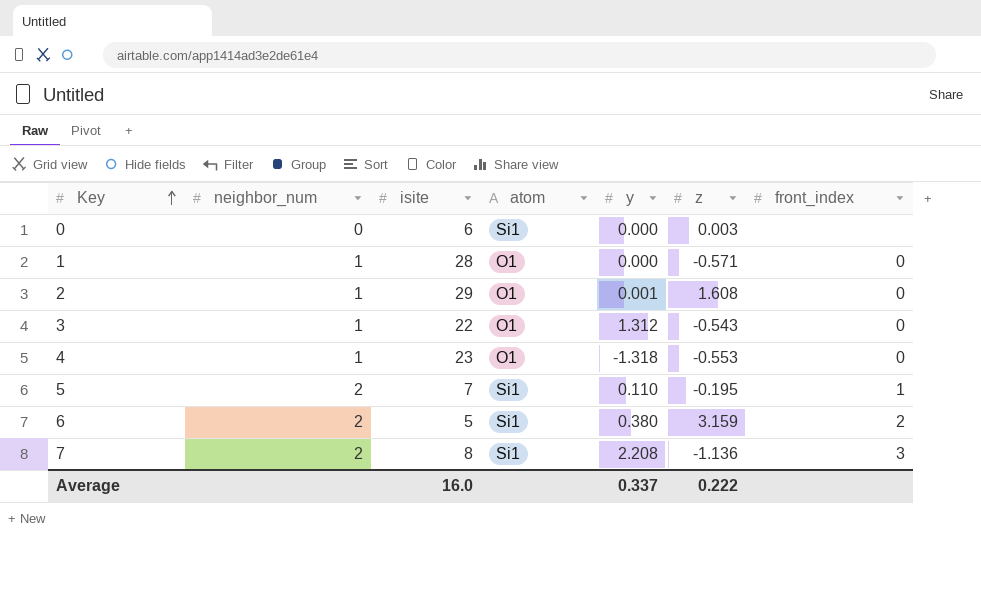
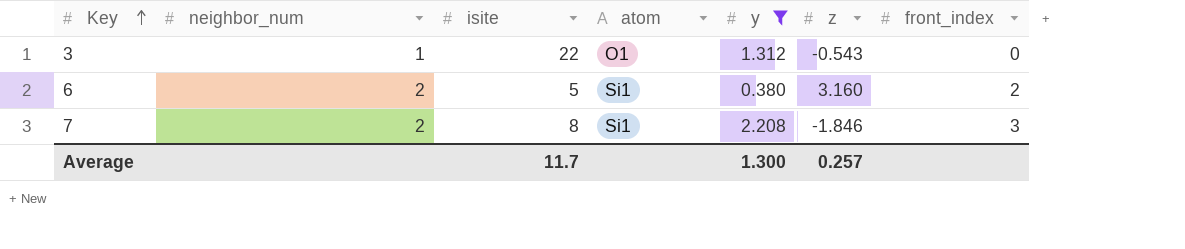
filter: none -> y >= 0.380
6 | z: 3.159 -> 3.160
7 | z: -1.136 -> -1.846
Average | isite: 16.0 -> 11.7
Average | y: 0.337 -> 1.300
Average | z: 0.222 -> 0.257

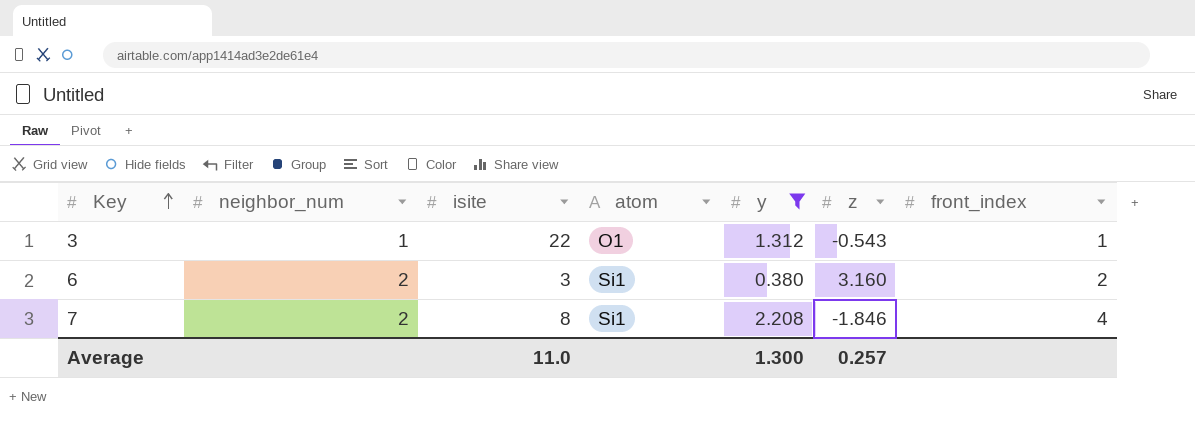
3 | front_index: 0 -> 1
6 | isite: 5 -> 3
7 | front_index: 3 -> 4
Average | isite: 11.7 -> 11.0

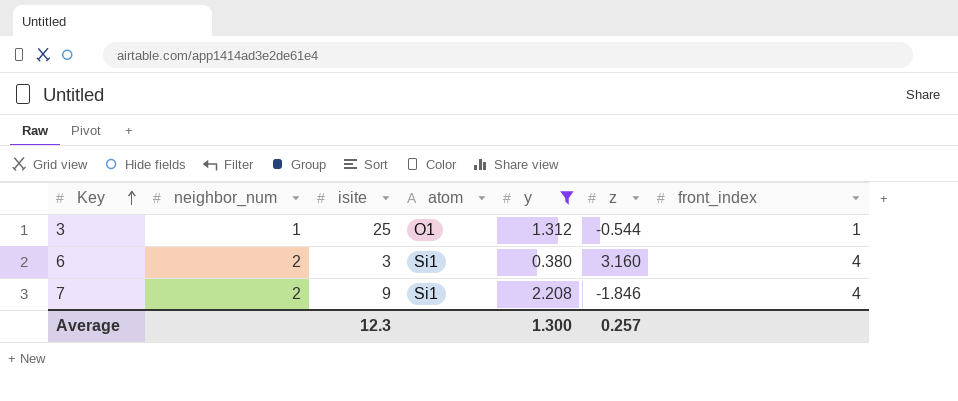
3 | isite: 22 -> 25
3 | z: -0.543 -> -0.544
6 | front_index: 2 -> 4
7 | isite: 8 -> 9
Average | isite: 11.0 -> 12.3

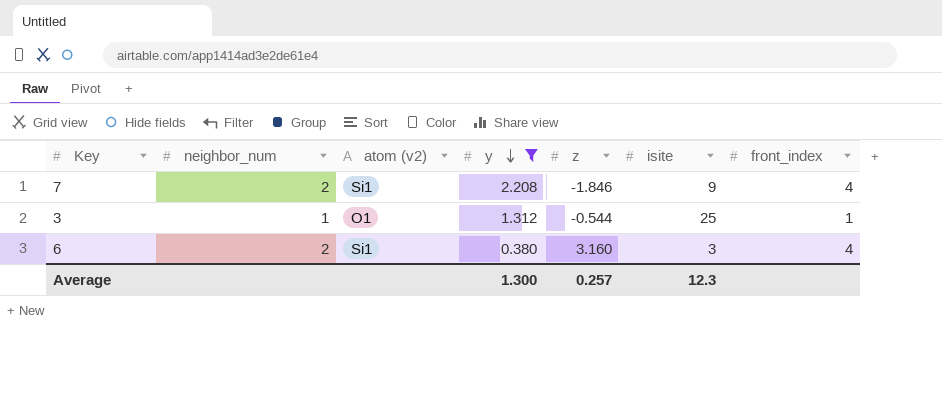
row order: Key ascending -> y descending
column name: atom -> atom (v2)
column isite | position: 3 -> 6

